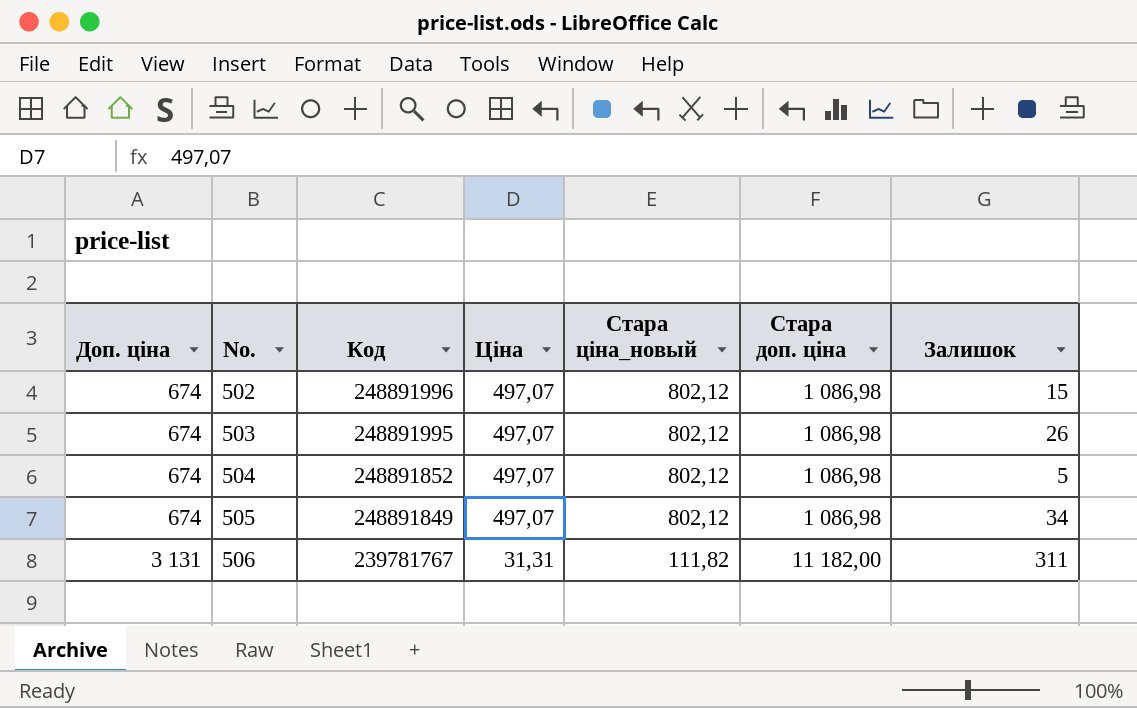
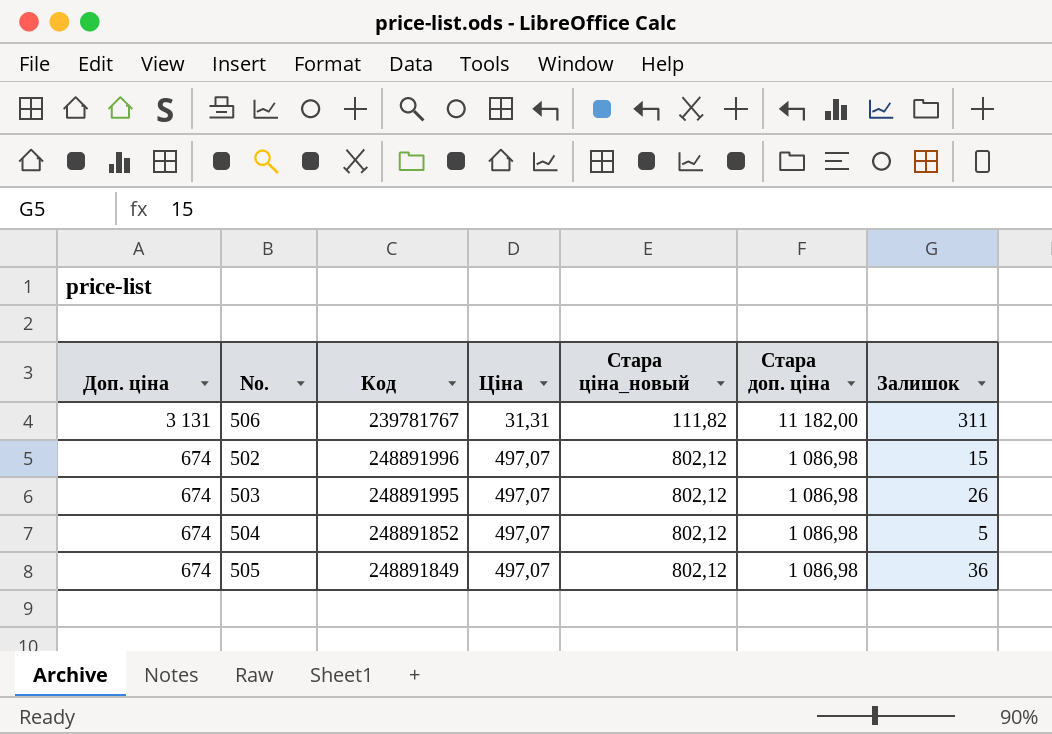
row order: Доп. ціна ascending -> Доп. ціна descending
505 | Залишок: 34 -> 36

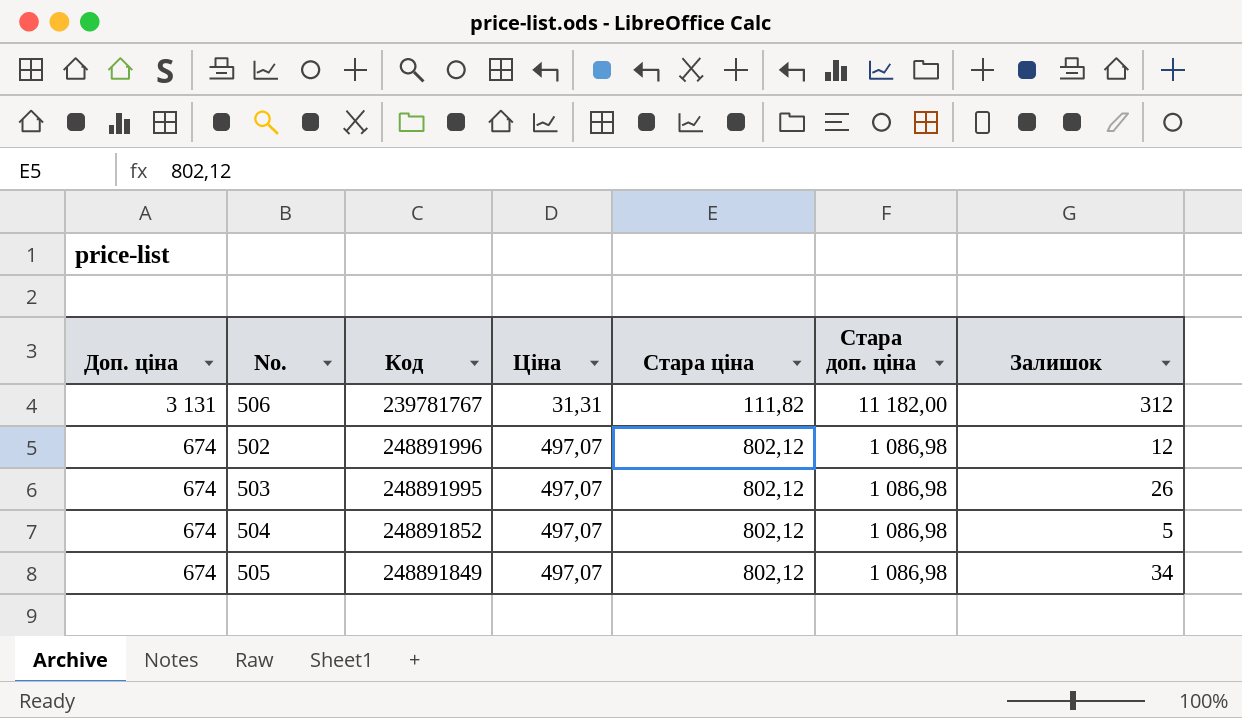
column name: Стара ціна_новый -> Стара ціна
506 | Залишок: 311 -> 312
502 | Залишок: 15 -> 12
505 | Залишок: 36 -> 34

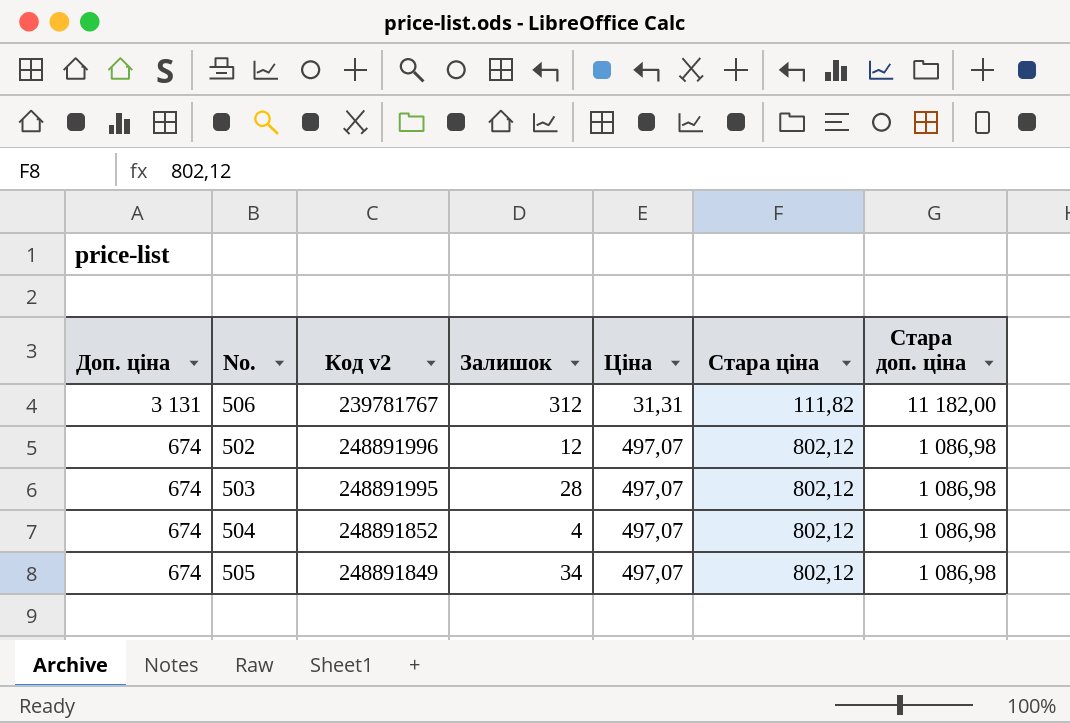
column name: Код -> Код v2
column Залишок | position: 7 -> 4
503 | Залишок: 26 -> 28
504 | Залишок: 5 -> 4

